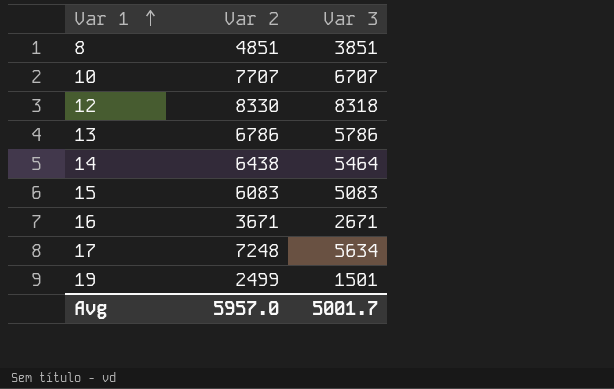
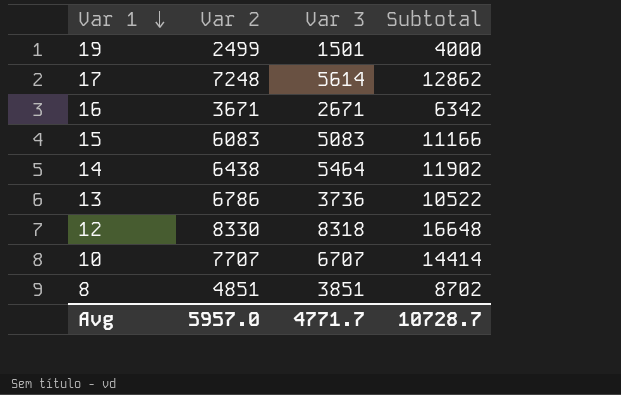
row order: Var 1 ascending -> Var 1 descending
column Subtotal | formula: none -> [Var 2] + [Var 3]
17 | Var 3: 5634 -> 5614
13 | Var 3: 5786 -> 3736
Avg | Var 3: 5001.7 -> 4771.7

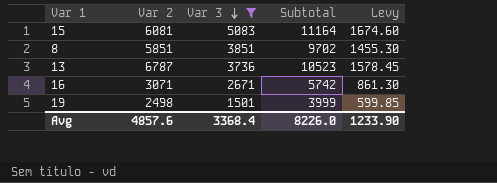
filter: none -> Var 3 <= 5083
row order: Var 1 descending -> Var 3 descending
column Levy | formula: none -> [Subtotal] * 0.15
15 | Var 2: 6083 -> 6081
15 | Subtotal: 11166 -> 11164
8 | Var 2: 4851 -> 5851
8 | Subtotal: 8702 -> 9702
13 | Var 2: 6786 -> 6787
13 | Subtotal: 10522 -> 10523
16 | Var 2: 3671 -> 3071
16 | Subtotal: 6342 -> 5742
19 | Var 2: 2499 -> 2498
19 | Subtotal: 4000 -> 3999
Avg | Var 2: 5957.0 -> 4857.6
Avg | Var 3: 4771.7 -> 3368.4
Avg | Subtotal: 10728.7 -> 8226.0

